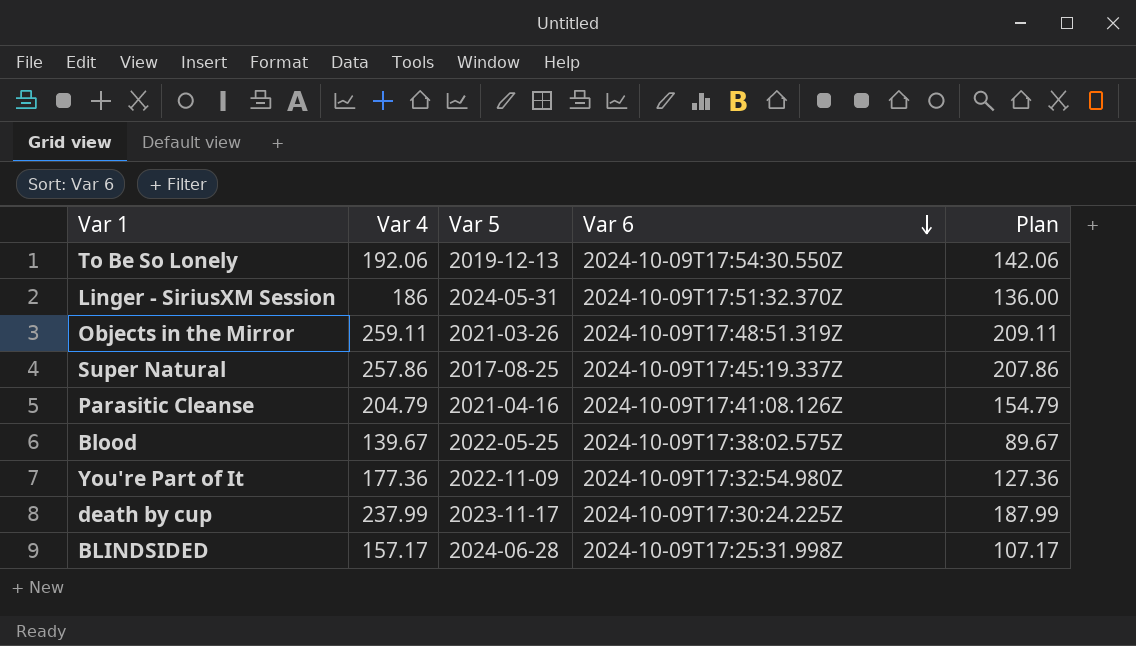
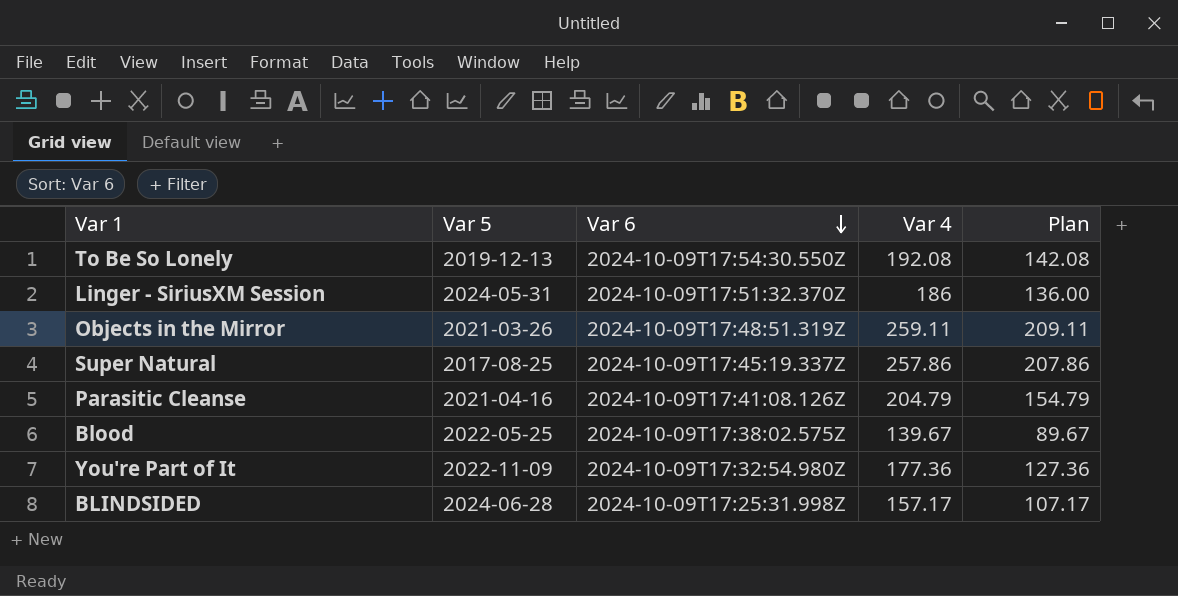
column Var 4 | position: 2 -> 4
row death by cup: 237.99 | 2023-11-17 | 2024-10-09T17:30:24.225Z | 187.99 -> none
To Be So Lonely | Var 4: 192.06 -> 192.08
To Be So Lonely | Plan: 142.06 -> 142.08

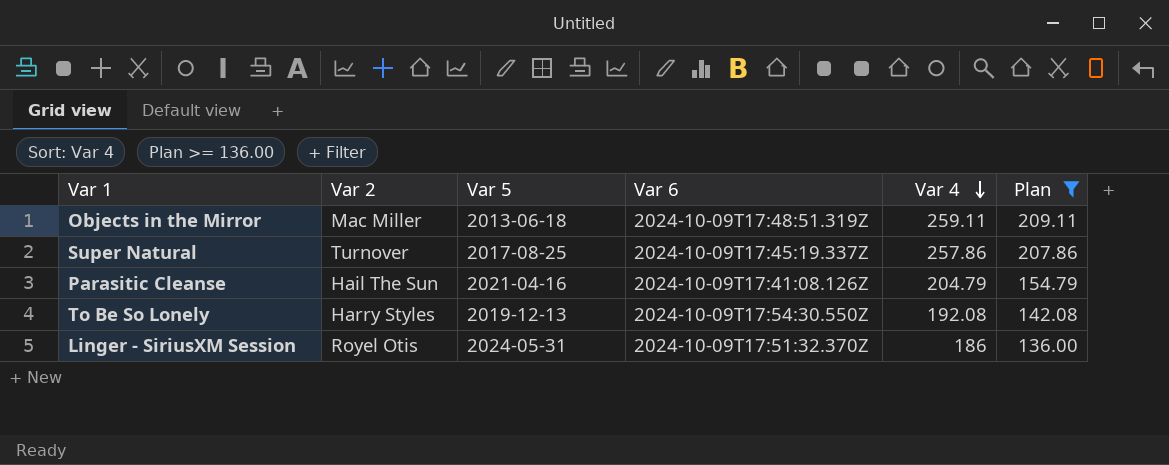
filter: none -> Plan >= 136.00
row order: Var 6 descending -> Var 4 descending
column Var 2 | position: none -> 2
Objects in the Mirror | Var 5: 2021-03-26 -> 2013-06-18

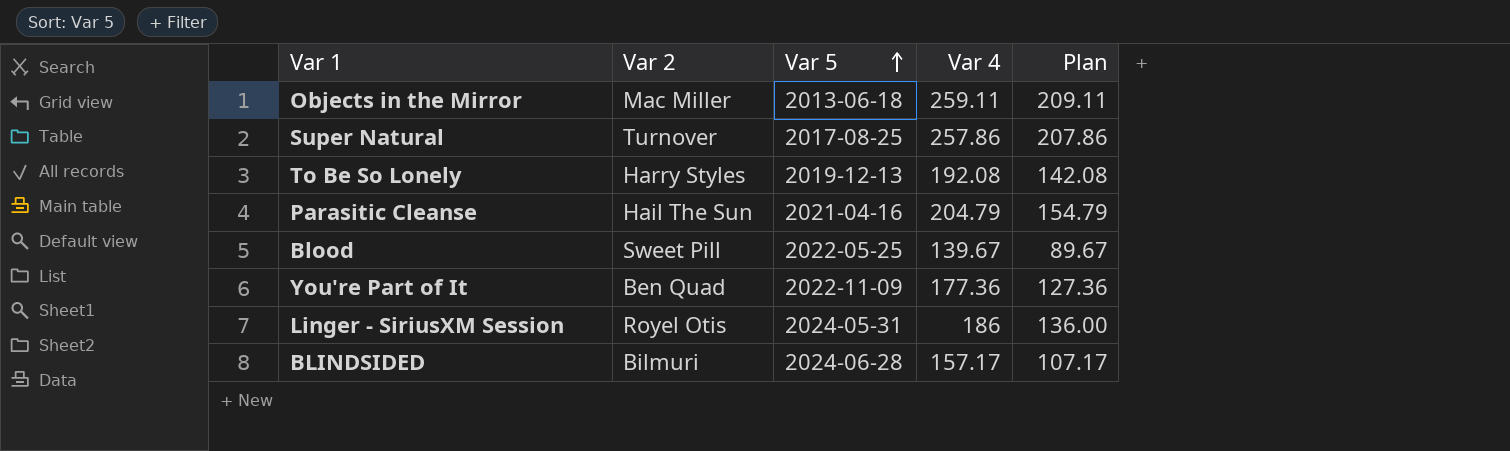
filter: Plan >= 136.00 -> none
row order: Var 4 descending -> Var 5 ascending
column Var 6 | position: 4 -> none

